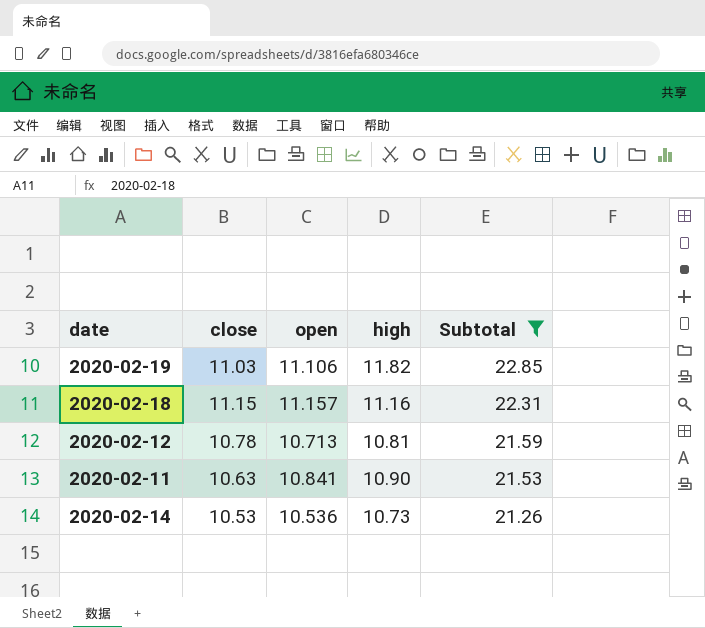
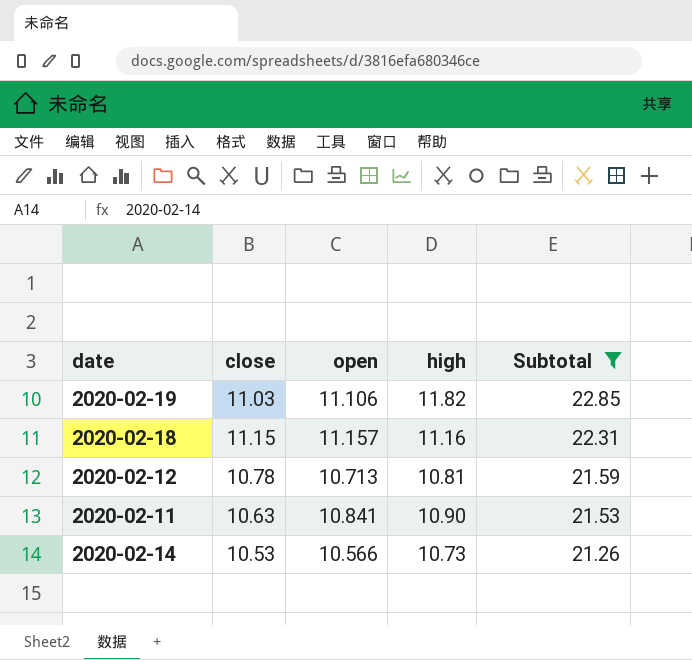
2020-02-14 | open: 10.536 -> 10.566

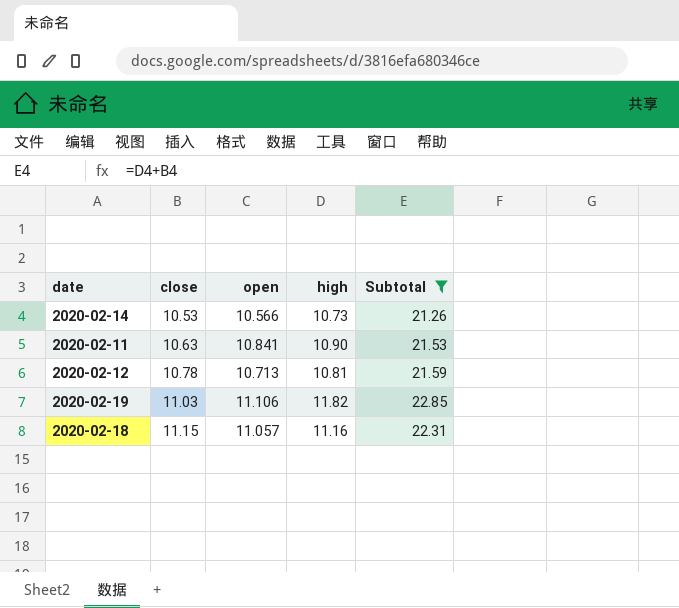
row order: Subtotal descending -> close ascending
2020-02-18 | open: 11.157 -> 11.057

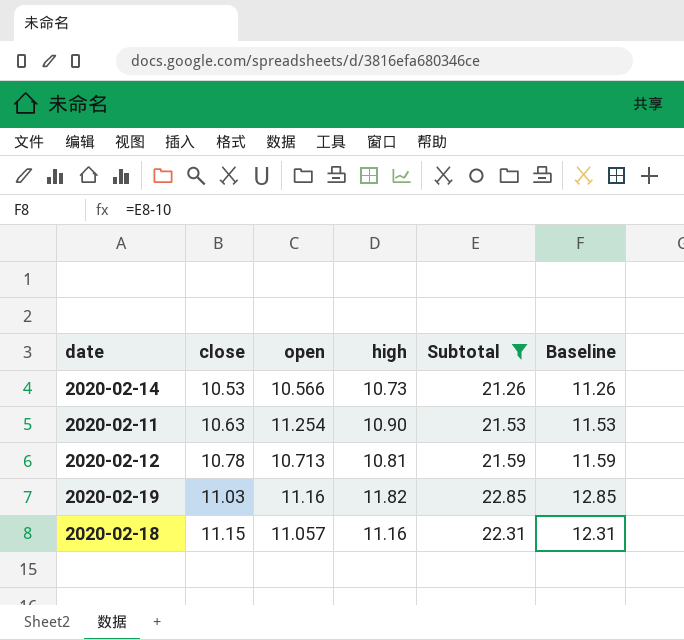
column Baseline | formula: none -> [Subtotal] - 10
2020-02-11 | open: 10.841 -> 11.254
2020-02-19 | open: 11.106 -> 11.16

